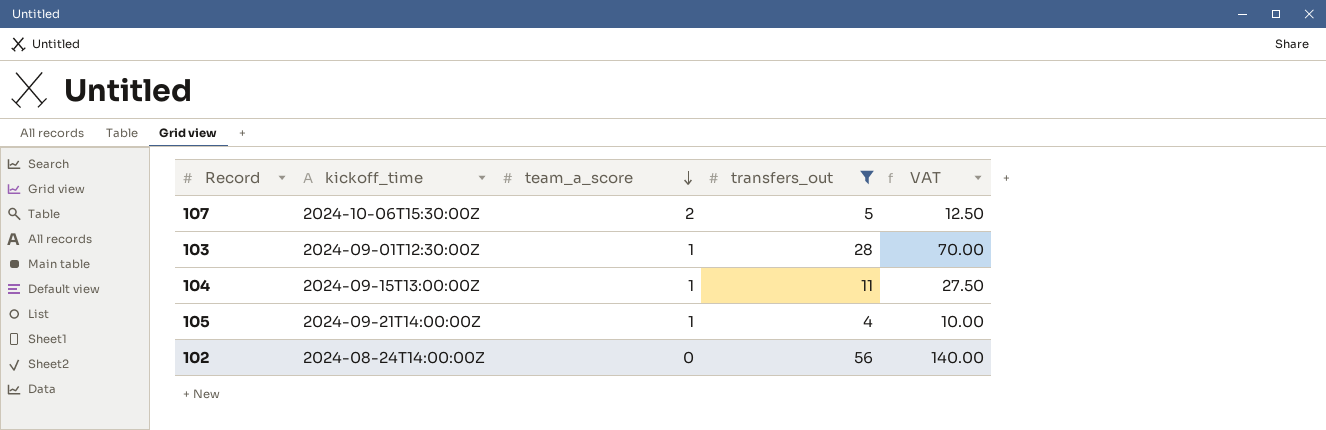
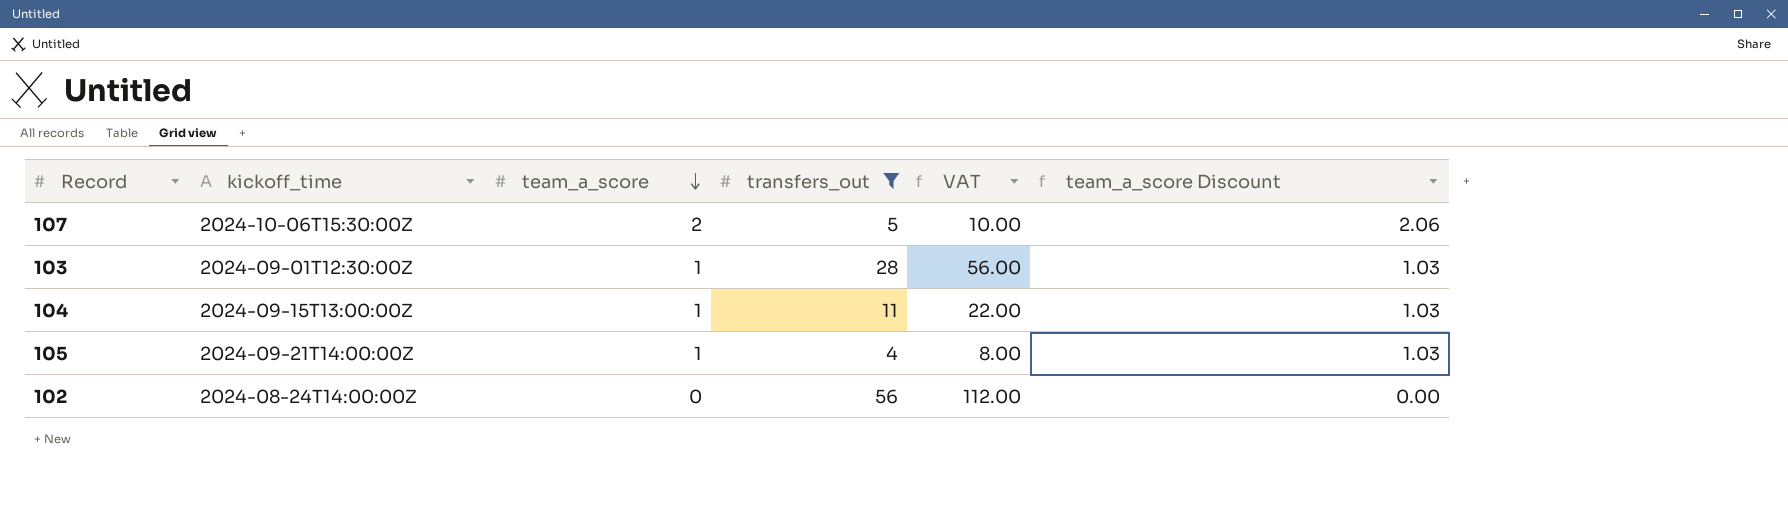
column VAT | formula: [transfers_out] * 2.5 -> [transfers_out] * 2
column team_a_score Discount | formula: none -> [team_a_score] * 1.03

